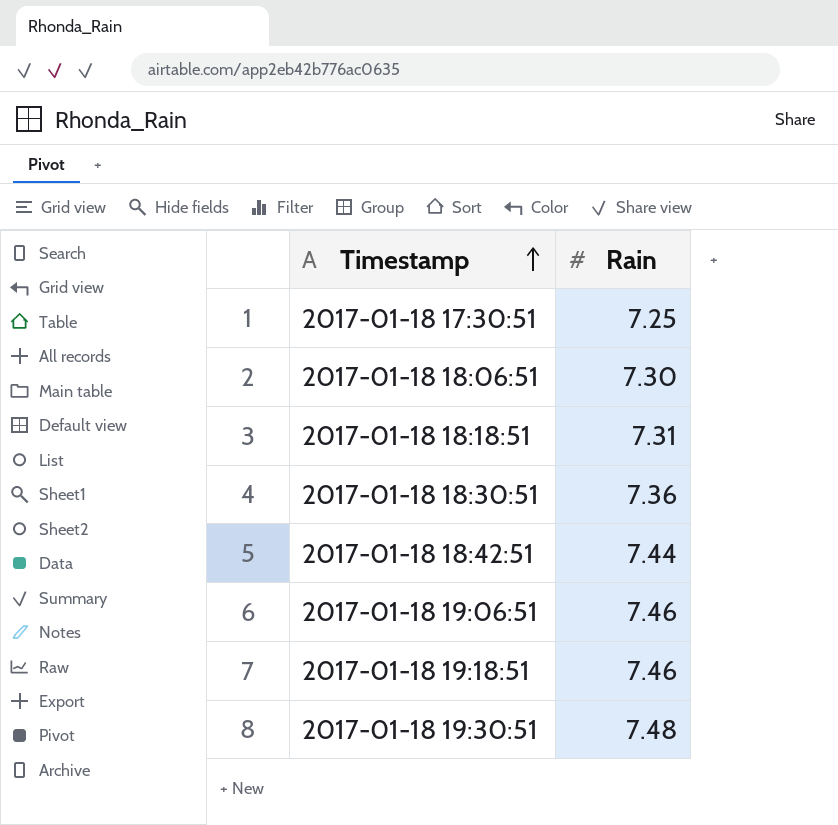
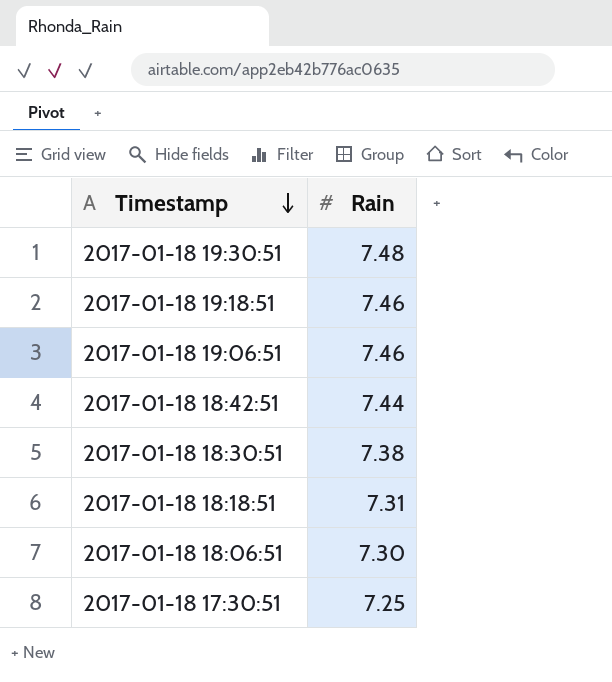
row order: Timestamp ascending -> Timestamp descending
2017-01-18 18:30:51 | Rain: 7.36 -> 7.38

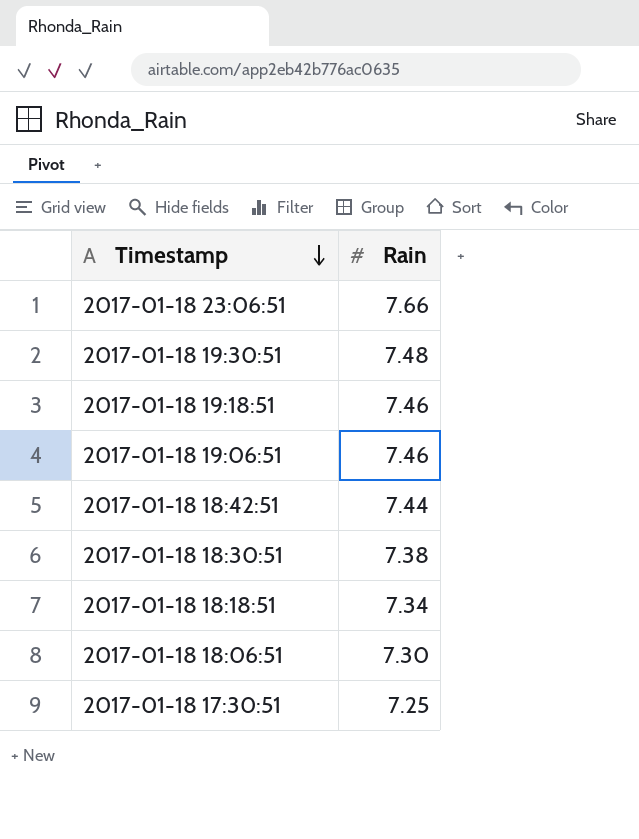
row 2017-01-18 23:06:51: none -> 7.66
2017-01-18 18:18:51 | Rain: 7.31 -> 7.34

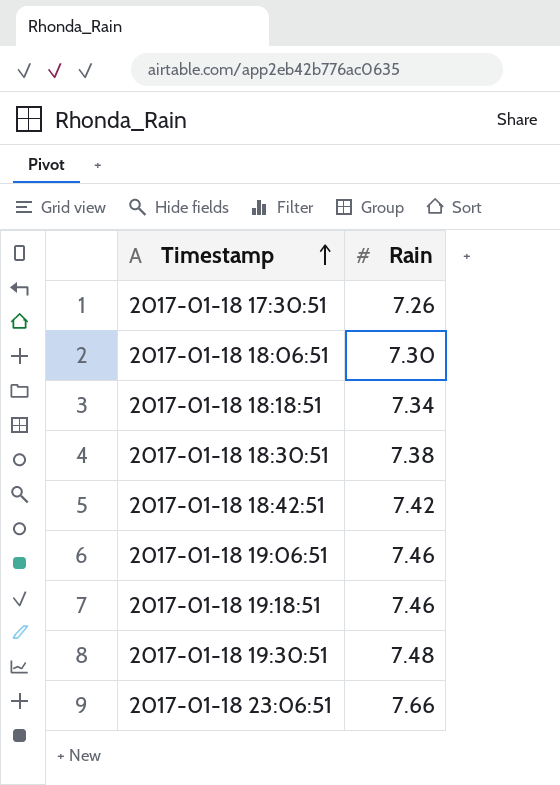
row order: Timestamp descending -> Timestamp ascending
2017-01-18 17:30:51 | Rain: 7.25 -> 7.26
2017-01-18 18:42:51 | Rain: 7.44 -> 7.42

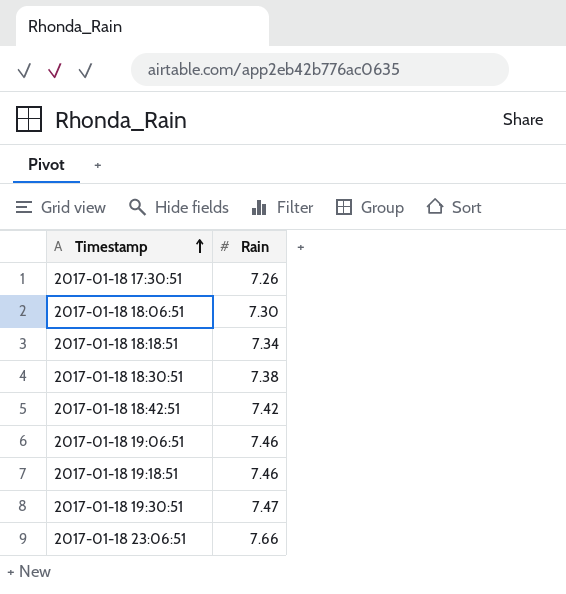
2017-01-18 19:30:51 | Rain: 7.48 -> 7.47

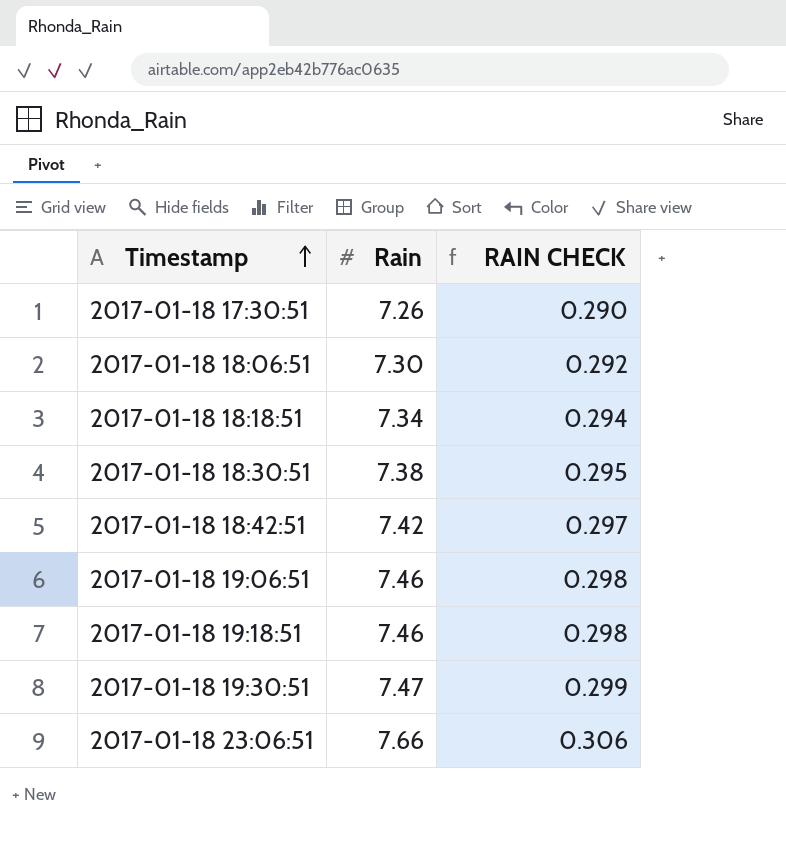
column RAIN CHECK | formula: none -> [Rain] * 0.04

